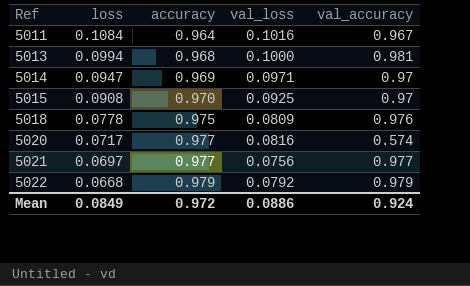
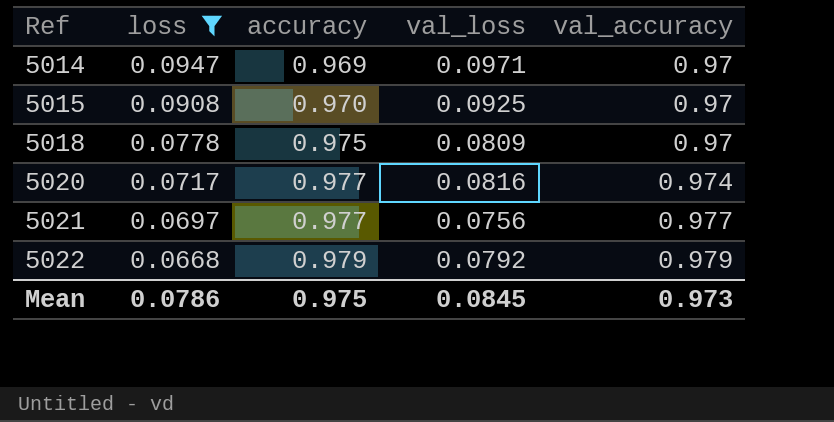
filter: none -> loss <= 0.0947
5018 | val_accuracy: 0.976 -> 0.97
5020 | val_accuracy: 0.574 -> 0.974
Mean | loss: 0.0849 -> 0.0786
Mean | accuracy: 0.972 -> 0.975
Mean | val_loss: 0.0886 -> 0.0845
Mean | val_accuracy: 0.924 -> 0.973

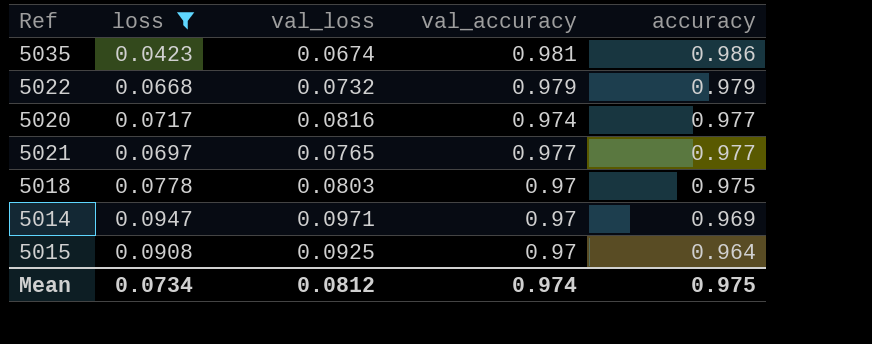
row order: Ref ascending -> accuracy descending
column accuracy | position: 3 -> 5
row 5035: none -> 0.0423 | 0.0674 | 0.981 | 0.986
5022 | val_loss: 0.0792 -> 0.0732
5021 | val_loss: 0.0756 -> 0.0765
5018 | val_loss: 0.0809 -> 0.0803
5015 | accuracy: 0.970 -> 0.964
Mean | loss: 0.0786 -> 0.0734
Mean | val_loss: 0.0845 -> 0.0812
Mean | val_accuracy: 0.973 -> 0.974

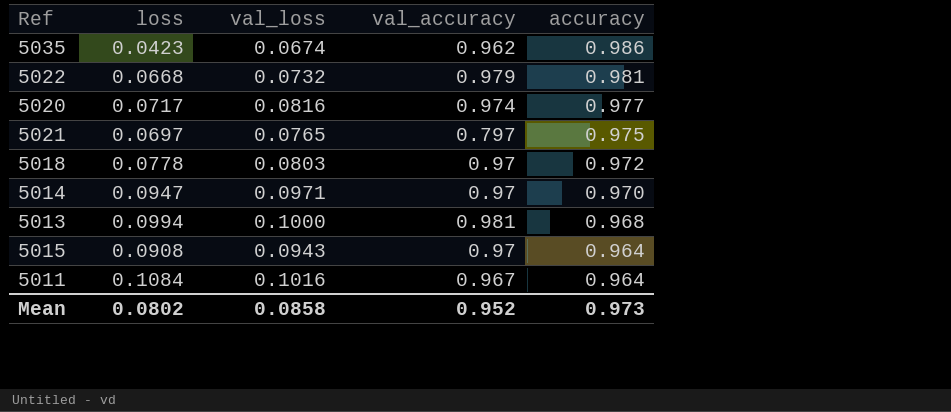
filter: loss <= 0.0947 -> none
5035 | val_accuracy: 0.981 -> 0.962
5022 | accuracy: 0.979 -> 0.981
5021 | val_accuracy: 0.977 -> 0.797
5021 | accuracy: 0.977 -> 0.975
5018 | accuracy: 0.975 -> 0.972
5014 | accuracy: 0.969 -> 0.970
5015 | val_loss: 0.0925 -> 0.0943
Mean | loss: 0.0734 -> 0.0802
Mean | val_loss: 0.0812 -> 0.0858
Mean | val_accuracy: 0.974 -> 0.952
Mean | accuracy: 0.975 -> 0.973

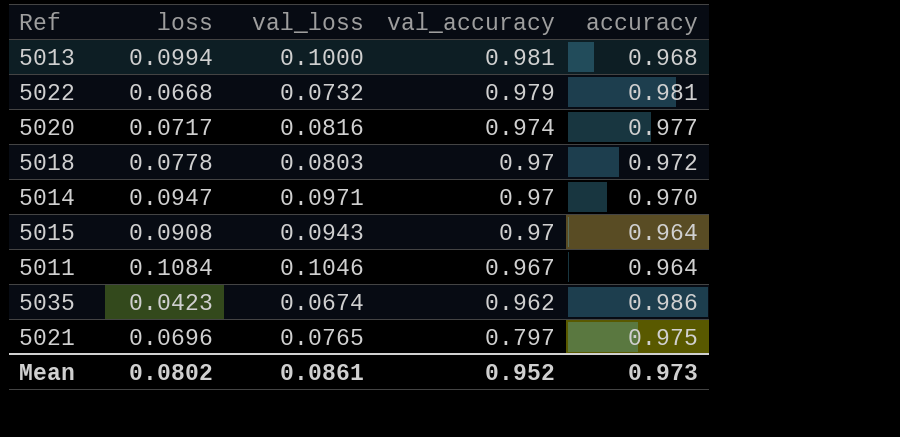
row order: accuracy descending -> val_accuracy descending
5011 | val_loss: 0.1016 -> 0.1046
5021 | loss: 0.0697 -> 0.0696
Mean | val_loss: 0.0858 -> 0.0861

